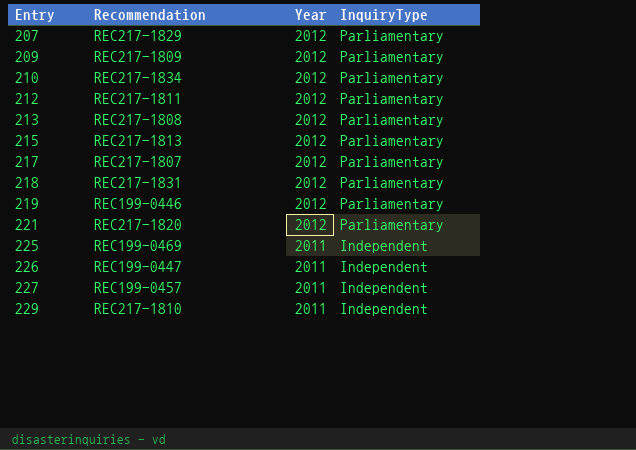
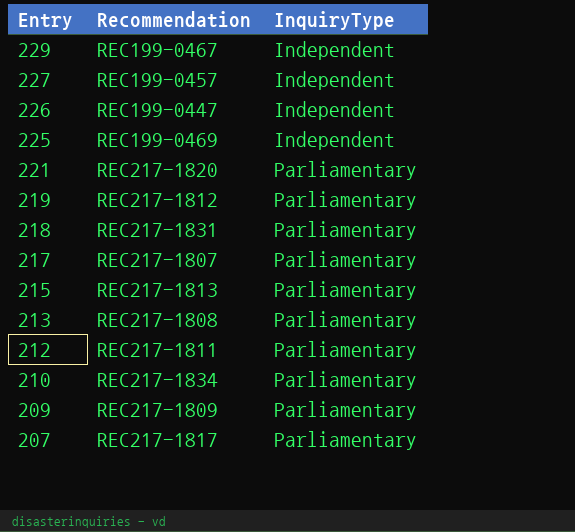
row order: Entry ascending -> Entry descending
column Year | position: 3 -> none
229 | Recommendation: REC217-1810 -> REC199-0467
219 | Recommendation: REC199-0446 -> REC217-1812
207 | Recommendation: REC217-1829 -> REC217-1817

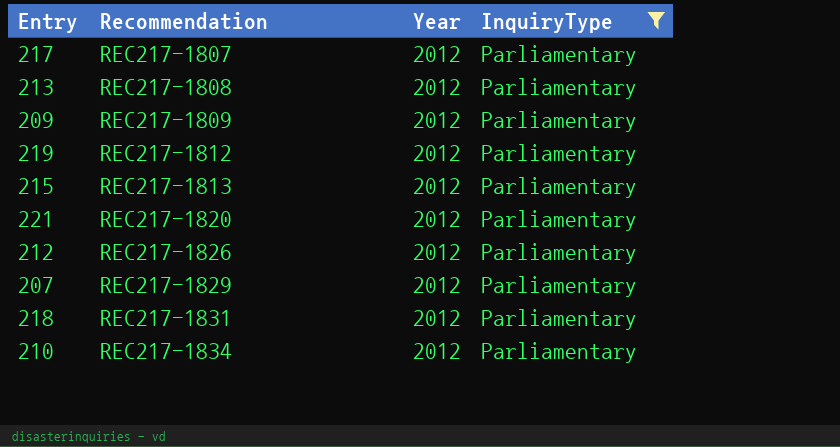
filter: none -> InquiryType = Parliamentary
row order: Entry descending -> Recommendation ascending
column Year | position: none -> 3
212 | Recommendation: REC217-1811 -> REC217-1826
207 | Recommendation: REC217-1817 -> REC217-1829

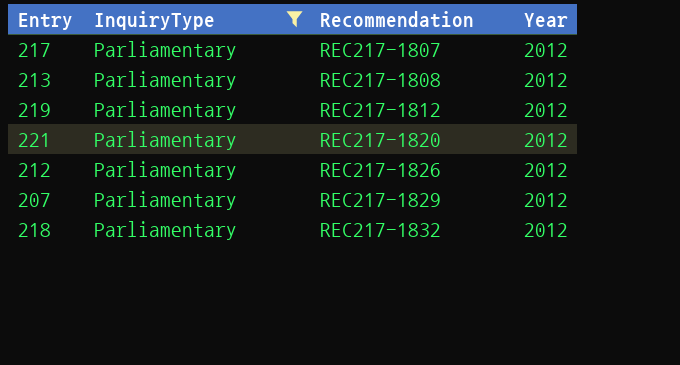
column InquiryType | position: 4 -> 2
row 209: REC217-1809 | 2012 | Parliamentary -> none
row 215: REC217-1813 | 2012 | Parliamentary -> none
row 210: REC217-1834 | 2012 | Parliamentary -> none
218 | Recommendation: REC217-1831 -> REC217-1832

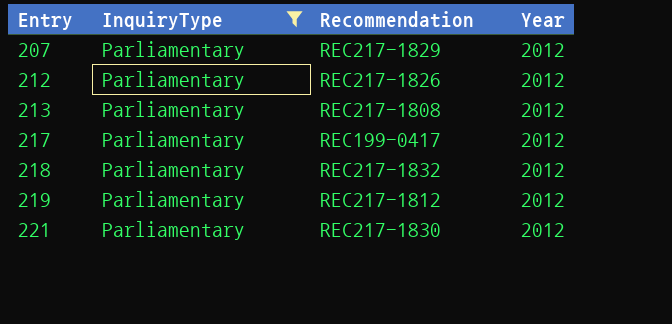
row order: Recommendation ascending -> Entry ascending
217 | Recommendation: REC217-1807 -> REC199-0417
221 | Recommendation: REC217-1820 -> REC217-1830

